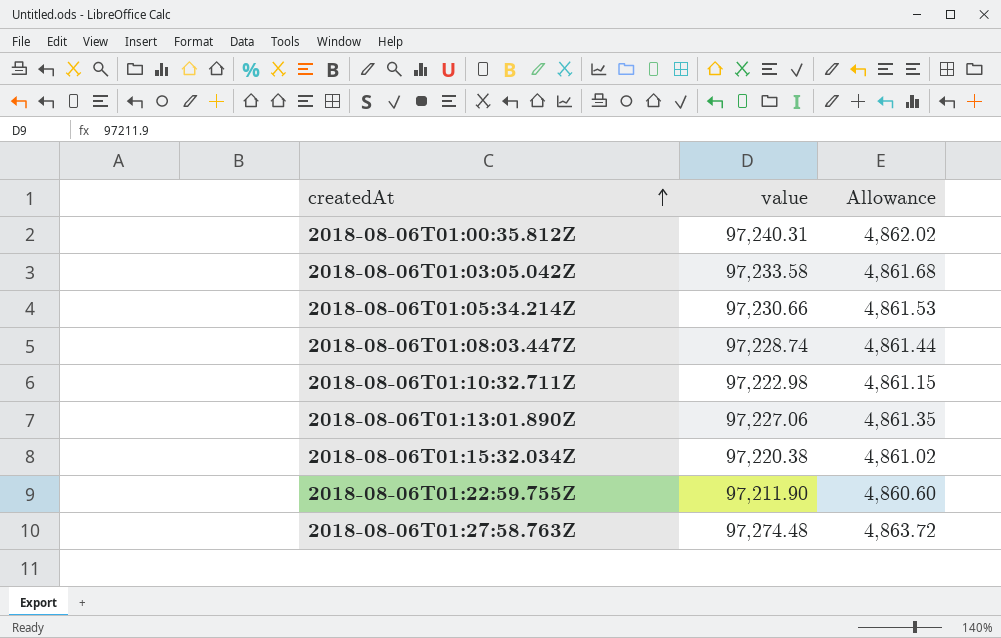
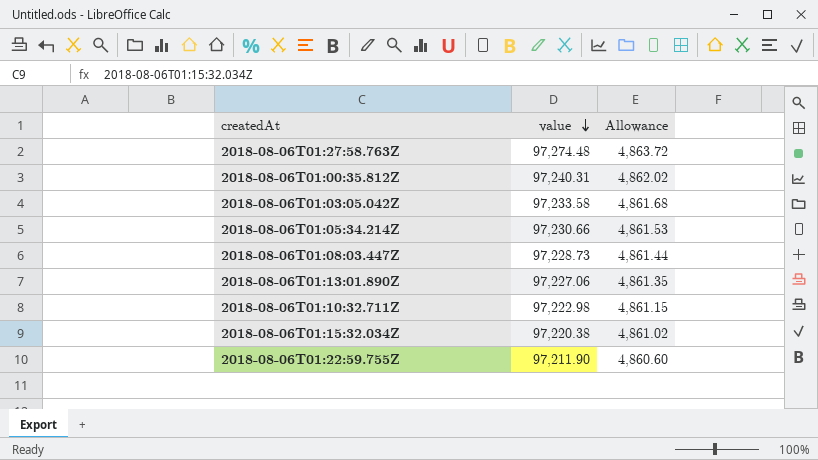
row order: createdAt ascending -> value descending
2018-08-06T01:08:03.447Z | value: 97,228.74 -> 97,228.73

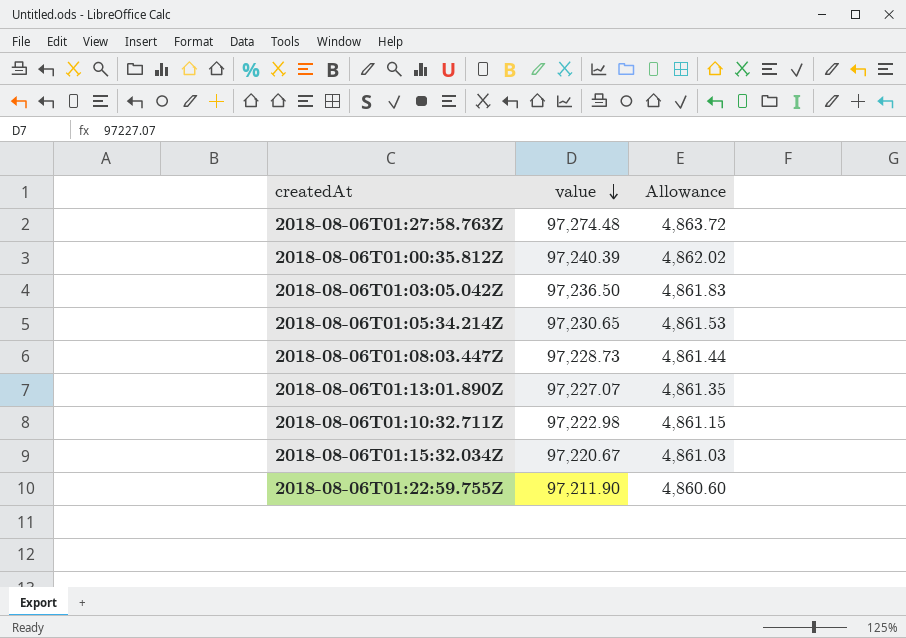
2018-08-06T01:00:35.812Z | value: 97,240.31 -> 97,240.39
2018-08-06T01:03:05.042Z | value: 97,233.58 -> 97,236.50
2018-08-06T01:03:05.042Z | Allowance: 4,861.68 -> 4,861.83
2018-08-06T01:05:34.214Z | value: 97,230.66 -> 97,230.65
2018-08-06T01:13:01.890Z | value: 97,227.06 -> 97,227.07
2018-08-06T01:15:32.034Z | value: 97,220.38 -> 97,220.67
2018-08-06T01:15:32.034Z | Allowance: 4,861.02 -> 4,861.03

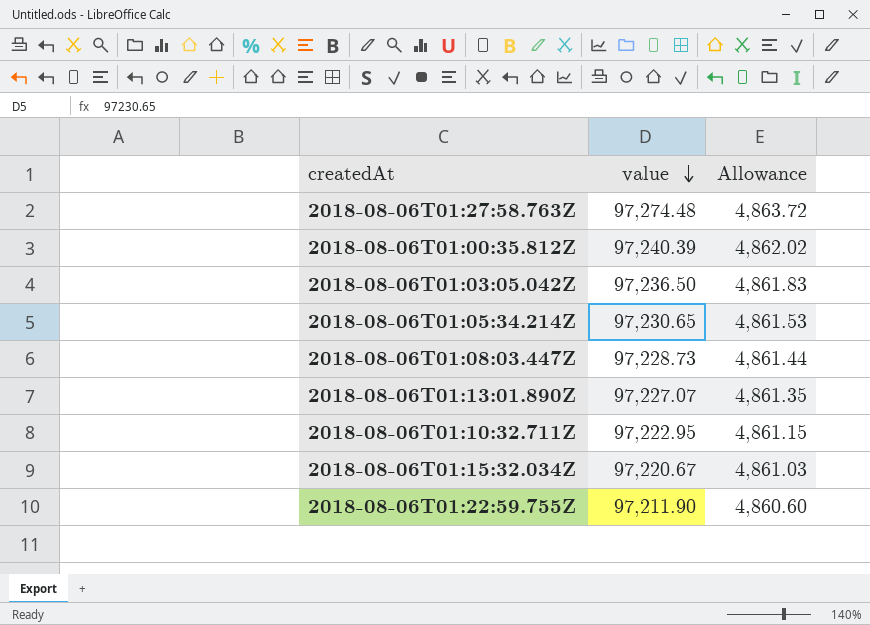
2018-08-06T01:10:32.711Z | value: 97,222.98 -> 97,222.95

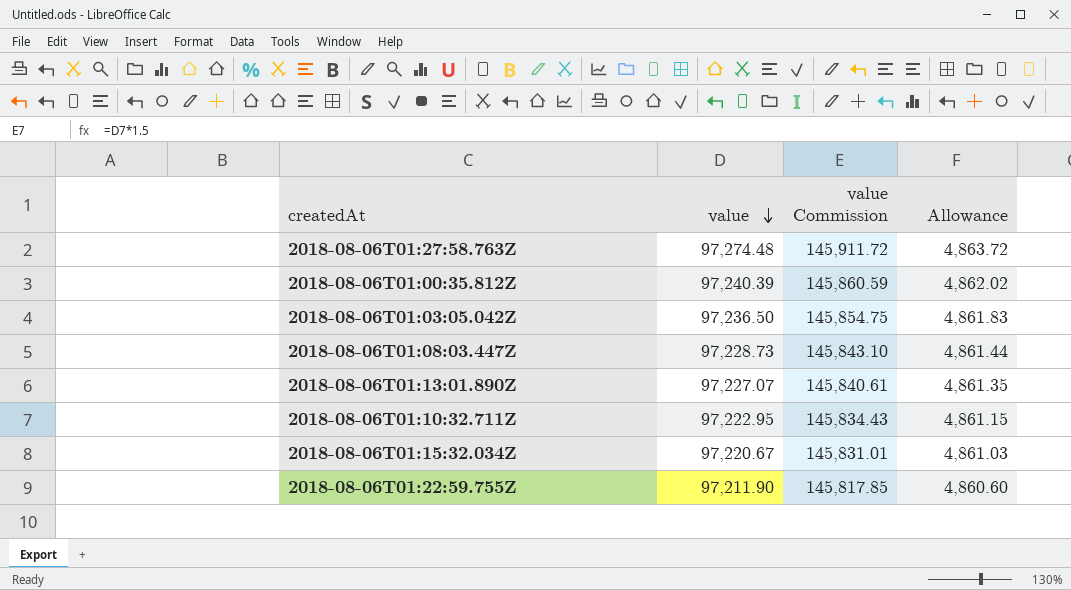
column value Commission | formula: none -> [value] * 1.5
row 2018-08-06T01:05:34.214Z: 97,230.65 | 4,861.53 -> none

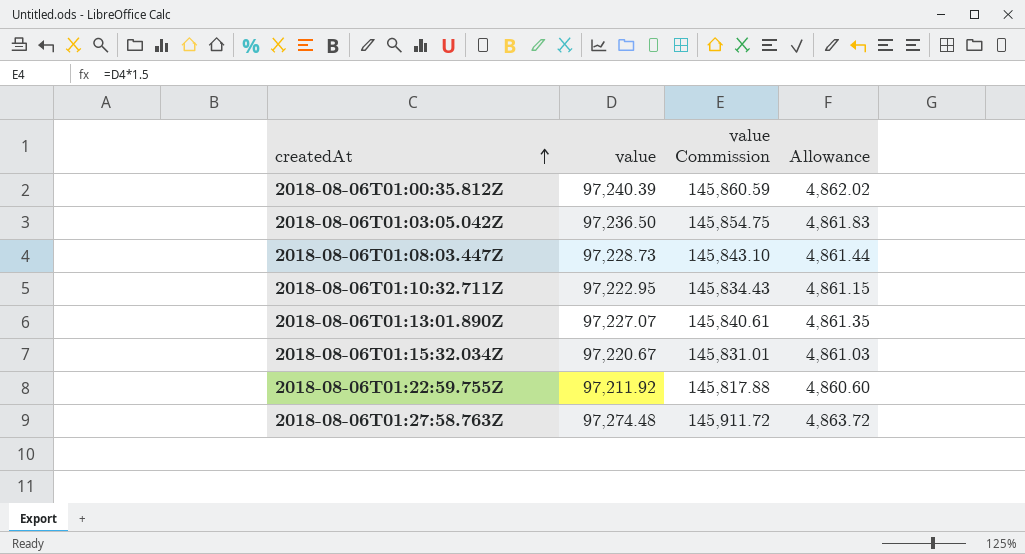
row order: value descending -> createdAt ascending
2018-08-06T01:22:59.755Z | value: 97,211.90 -> 97,211.92
2018-08-06T01:22:59.755Z | value Commission: 145,817.85 -> 145,817.88

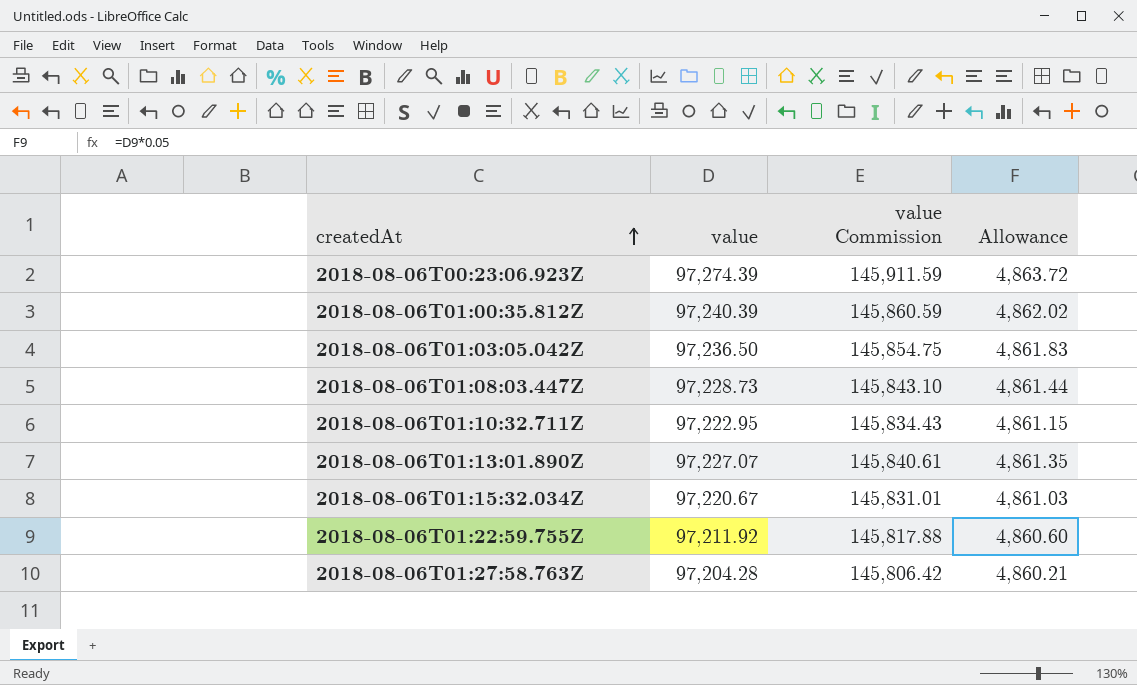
row 2018-08-06T00:23:06.923Z: none -> 97,274.39 | 145,911.59 | 4,863.72
2018-08-06T01:27:58.763Z | value: 97,274.48 -> 97,204.28
2018-08-06T01:27:58.763Z | value Commission: 145,911.72 -> 145,806.42
2018-08-06T01:27:58.763Z | Allowance: 4,863.72 -> 4,860.21

